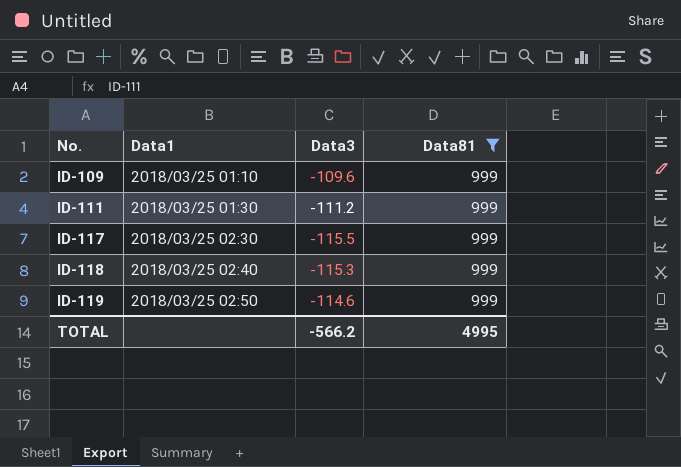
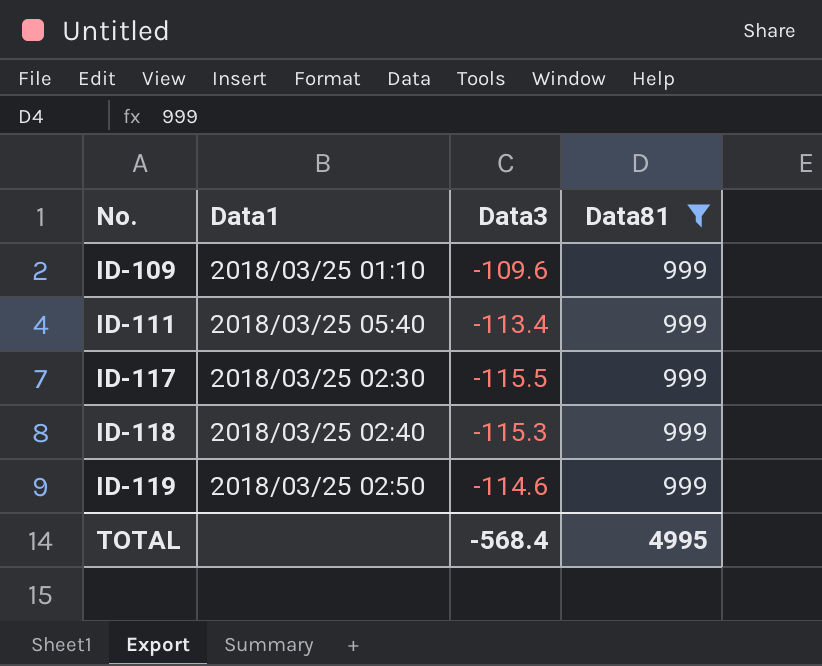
ID-111 | Data1: 2018/03/25 01:30 -> 2018/03/25 05:40
ID-111 | Data3: -111.2 -> -113.4
TOTAL | Data3: -566.2 -> -568.4

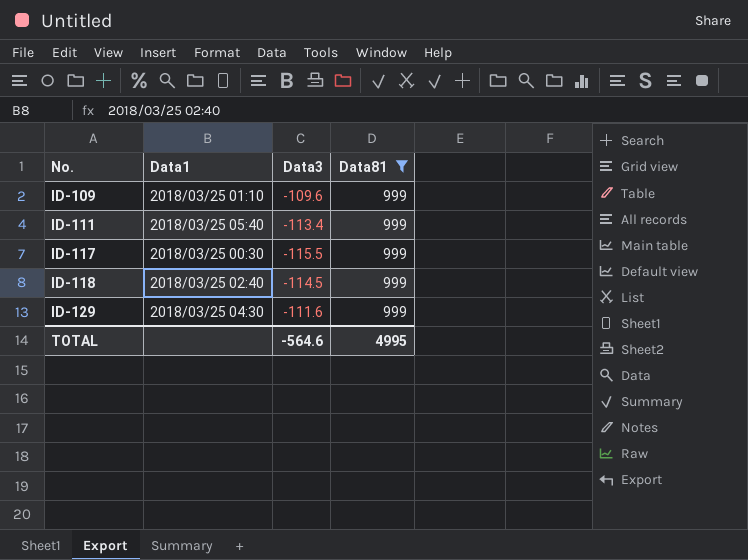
row ID-119: 2018/03/25 02:50 | -114.6 | 999 -> none
ID-117 | Data1: 2018/03/25 02:30 -> 2018/03/25 00:30
ID-118 | Data3: -115.3 -> -114.5
row ID-129: none -> 2018/03/25 04:30 | -111.6 | 999
TOTAL | Data3: -568.4 -> -564.6

